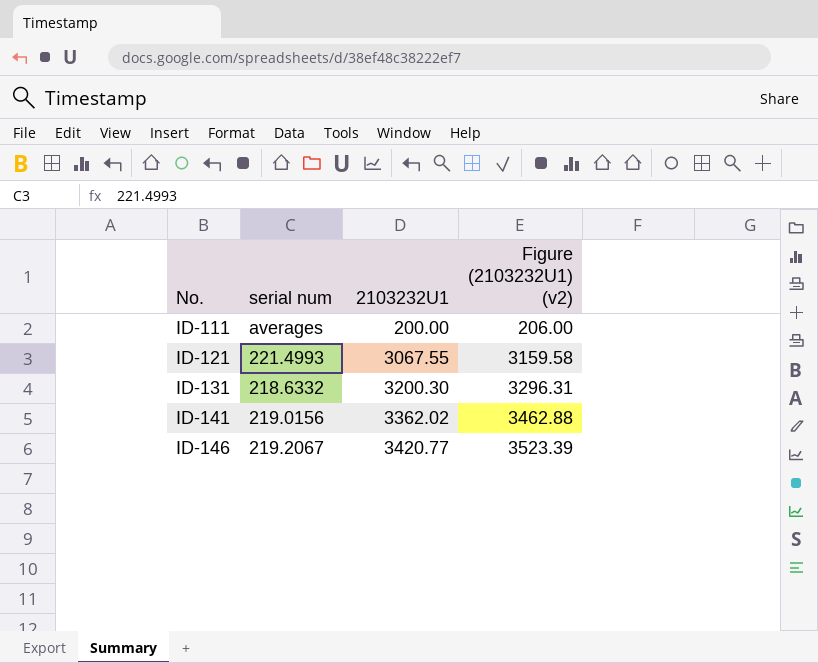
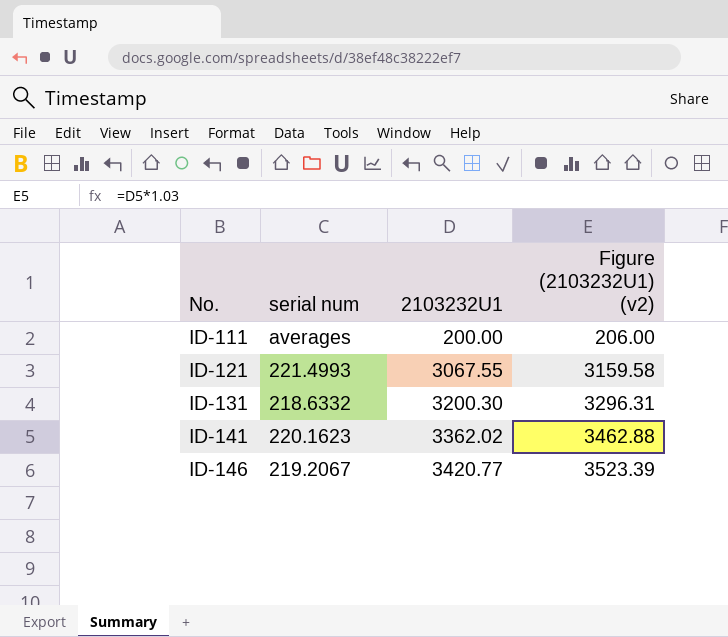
ID-141 | serial num: 219.0156 -> 220.1623

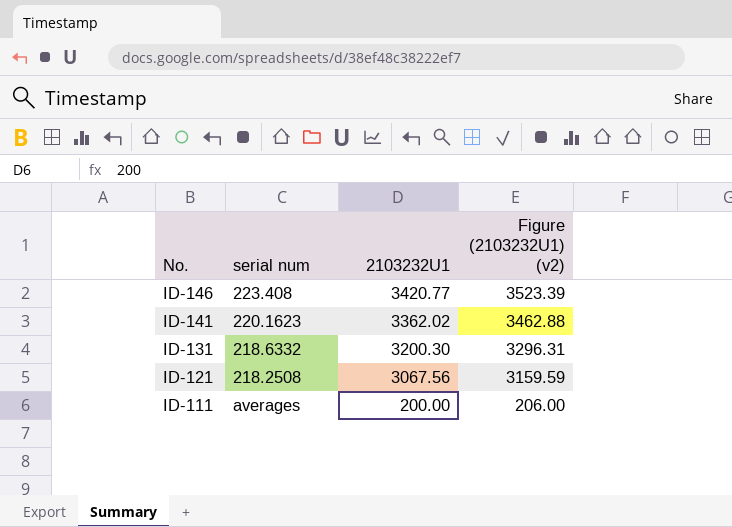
row order: No. ascending -> No. descending
ID-146 | serial num: 219.2067 -> 223.408
ID-121 | serial num: 221.4993 -> 218.2508
ID-121 | 2103232U1: 3067.55 -> 3067.56
ID-121 | Figure (2103232U1) (v2): 3159.58 -> 3159.59

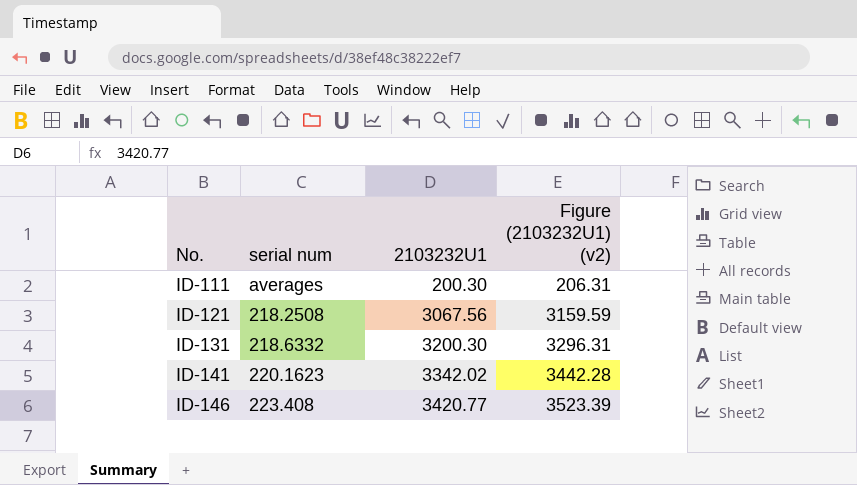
row order: No. descending -> No. ascending
ID-111 | 2103232U1: 200.00 -> 200.30
ID-111 | Figure (2103232U1) (v2): 206.00 -> 206.31
ID-141 | 2103232U1: 3362.02 -> 3342.02
ID-141 | Figure (2103232U1) (v2): 3462.88 -> 3442.28

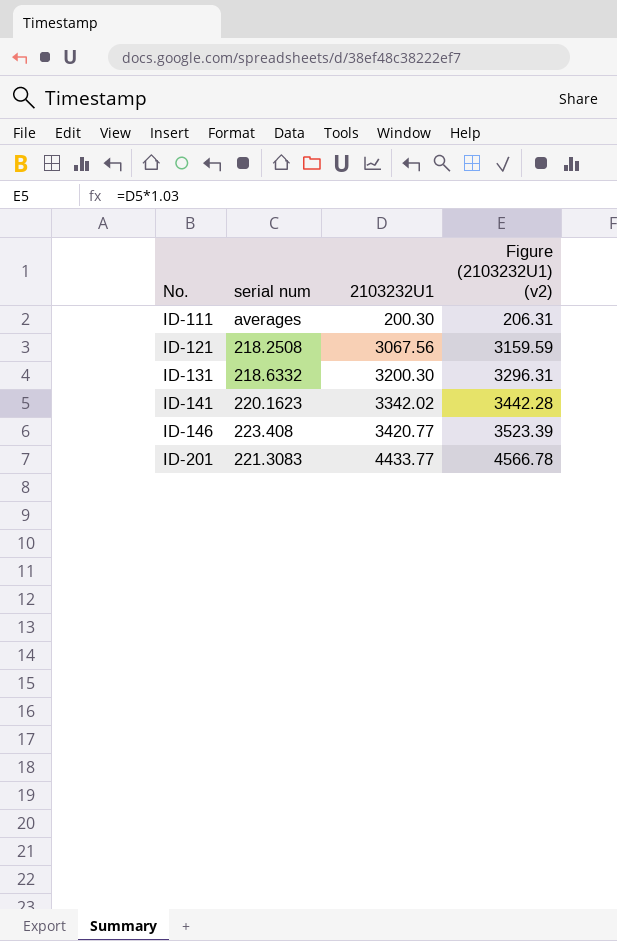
row ID-201: none -> 221.3083 | 4433.77 | 4566.78

